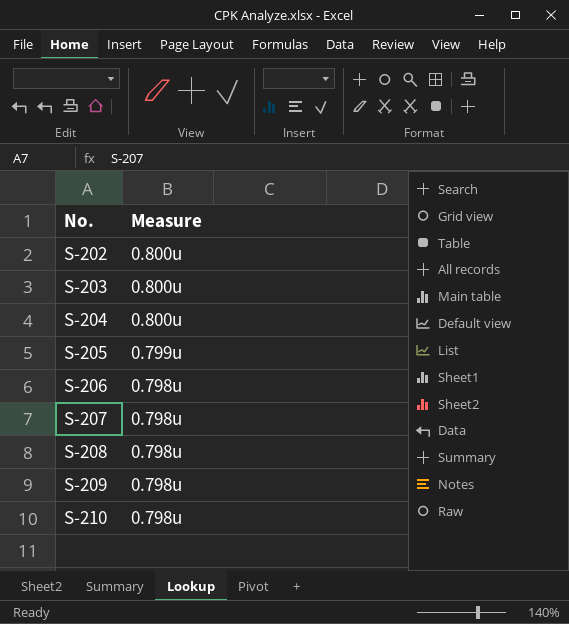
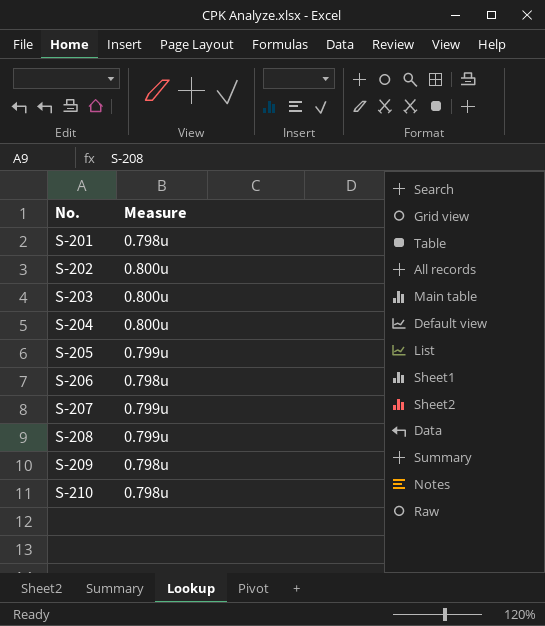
row S-201: none -> 0.798u
S-207 | Measure: 0.798u -> 0.799u
S-208 | Measure: 0.798u -> 0.799u

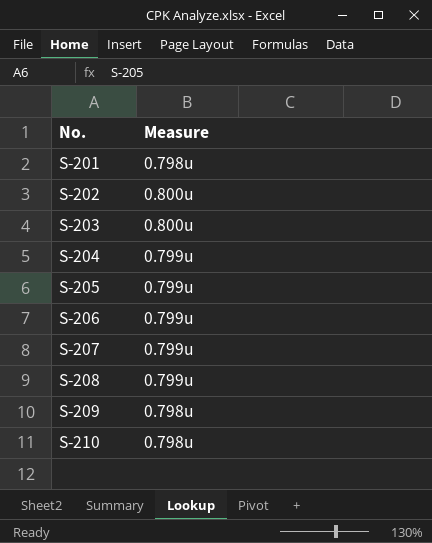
S-204 | Measure: 0.800u -> 0.799u
S-206 | Measure: 0.798u -> 0.799u

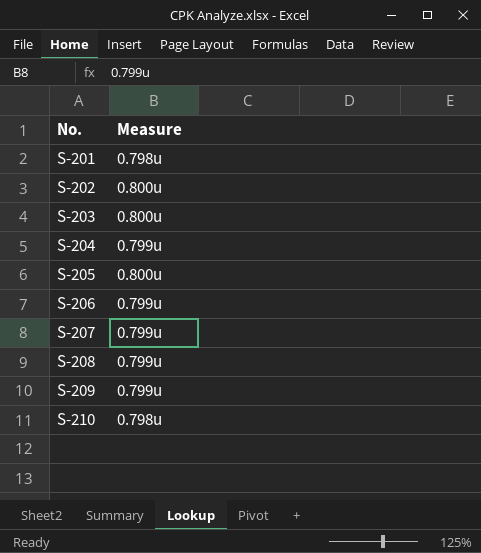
S-205 | Measure: 0.799u -> 0.800u
S-209 | Measure: 0.798u -> 0.799u

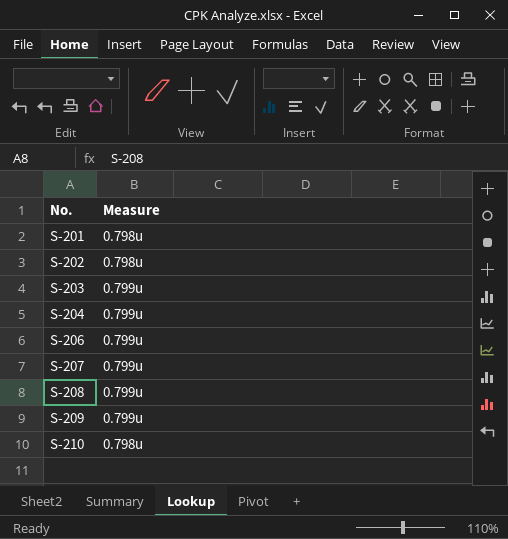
row S-205: 0.800u -> none
S-202 | Measure: 0.800u -> 0.798u
S-203 | Measure: 0.800u -> 0.799u

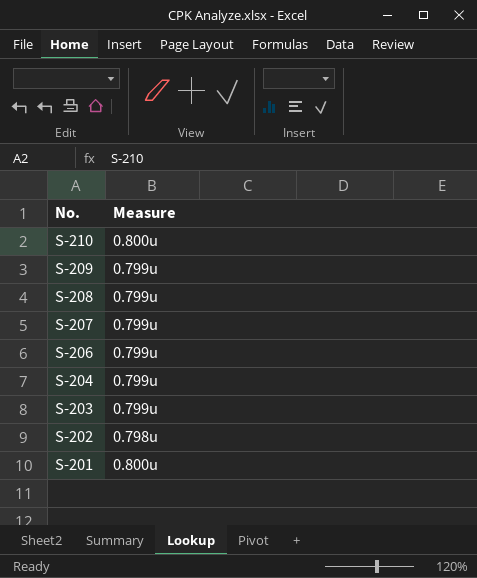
row order: No. ascending -> No. descending
S-210 | Measure: 0.798u -> 0.800u
S-201 | Measure: 0.798u -> 0.800u

